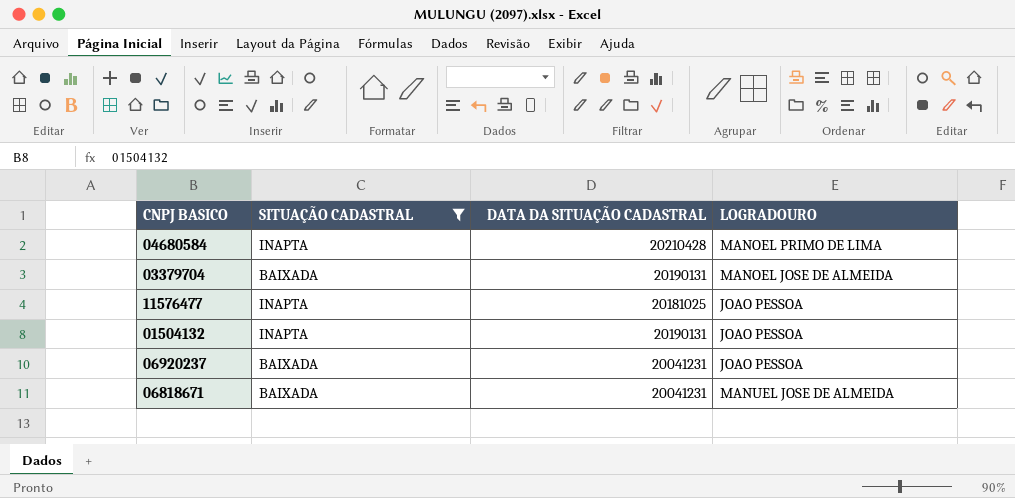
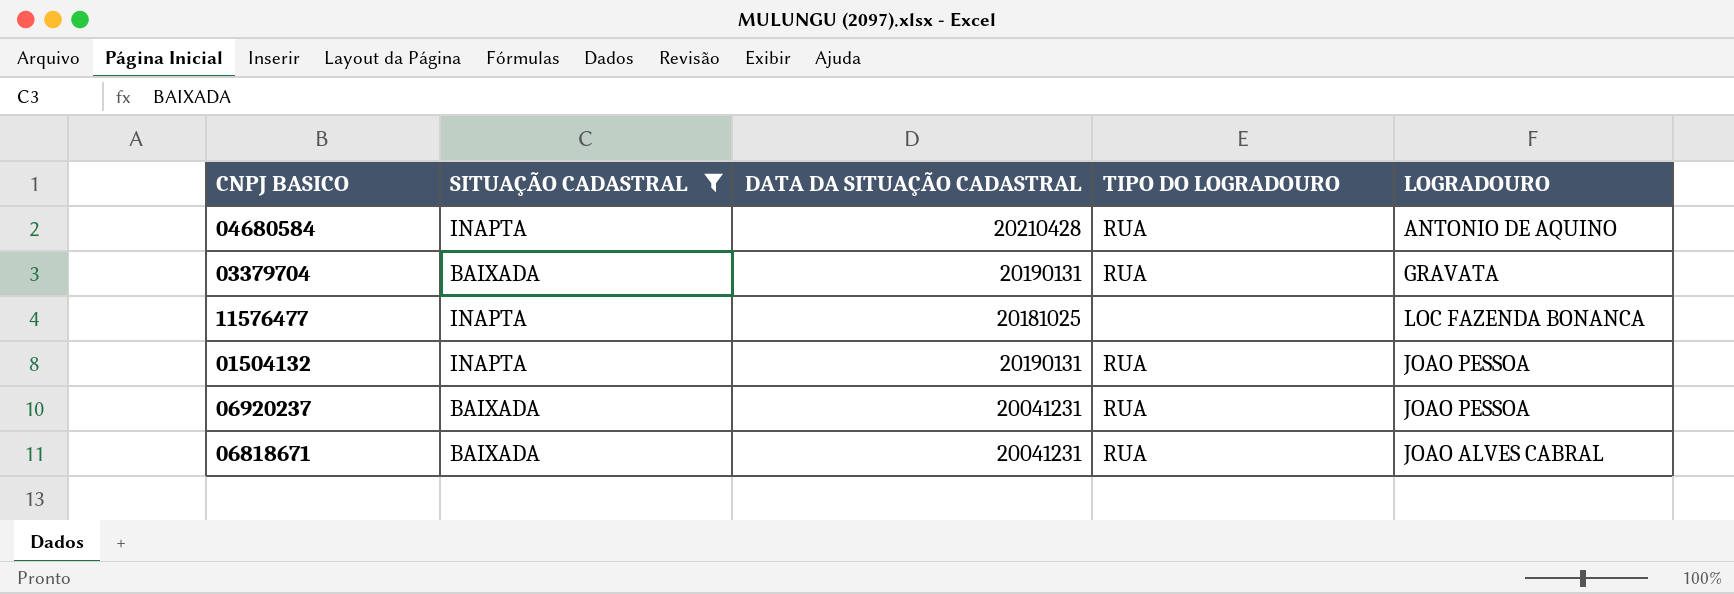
column TIPO DO LOGRADOURO | position: none -> 4
04680584 | LOGRADOURO: MANOEL PRIMO DE LIMA -> ANTONIO DE AQUINO
03379704 | LOGRADOURO: MANOEL JOSE DE ALMEIDA -> GRAVATA
11576477 | LOGRADOURO: JOAO PESSOA -> LOC FAZENDA BONANCA
06818671 | LOGRADOURO: MANUEL JOSE DE ALMEIDA -> JOAO ALVES CABRAL

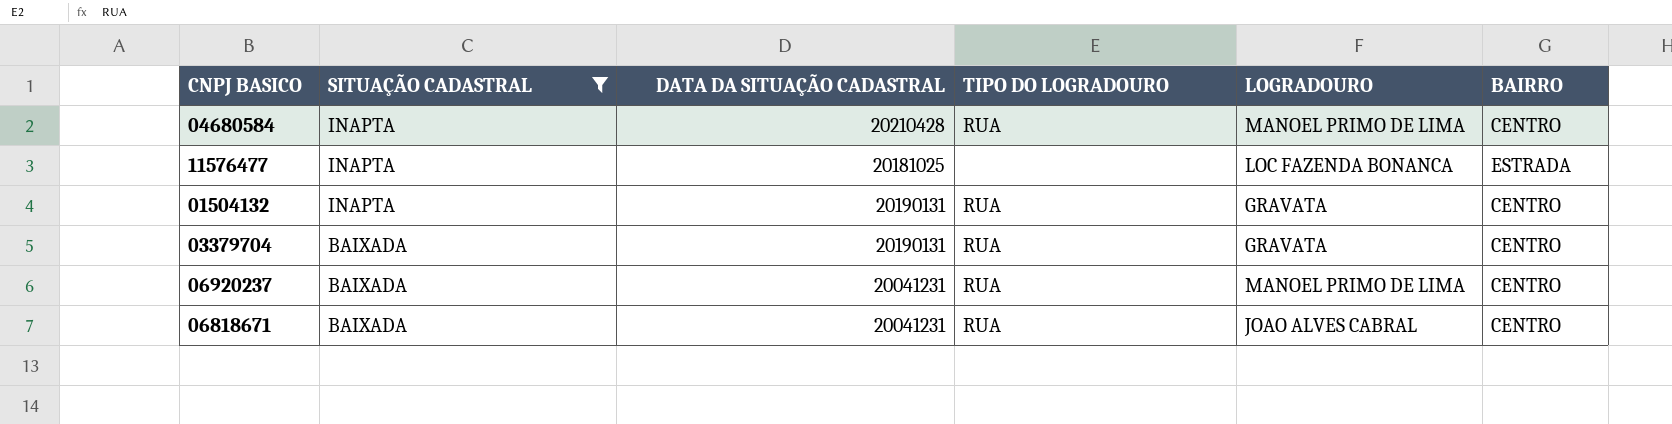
row order: none -> SITUAÇÃO CADASTRAL descending
column BAIRRO | position: none -> 6
04680584 | LOGRADOURO: ANTONIO DE AQUINO -> MANOEL PRIMO DE LIMA
01504132 | LOGRADOURO: JOAO PESSOA -> GRAVATA
06920237 | LOGRADOURO: JOAO PESSOA -> MANOEL PRIMO DE LIMA

